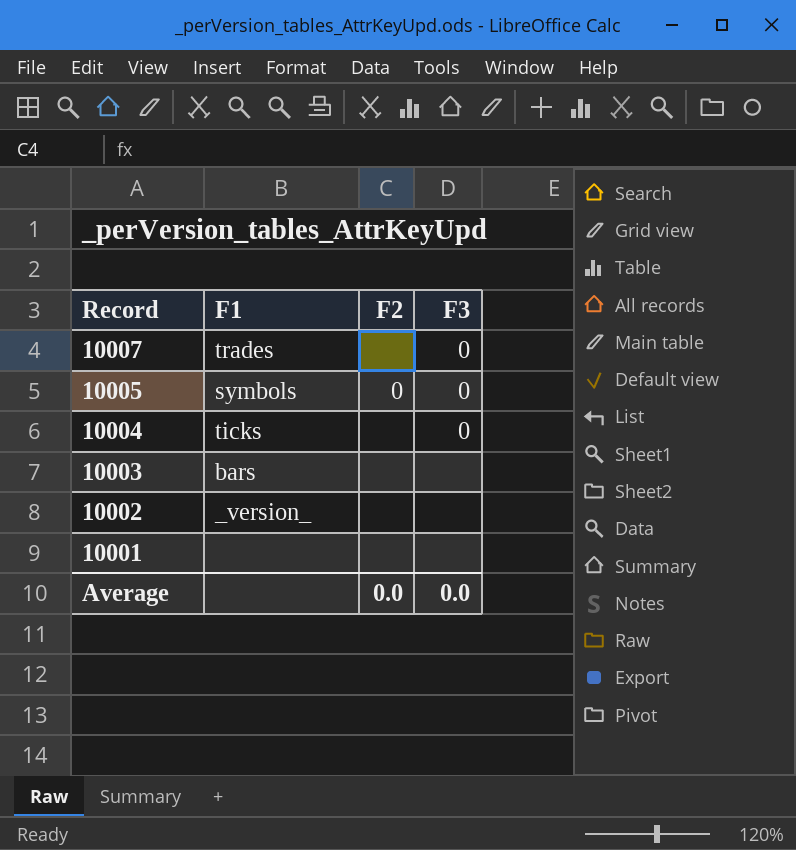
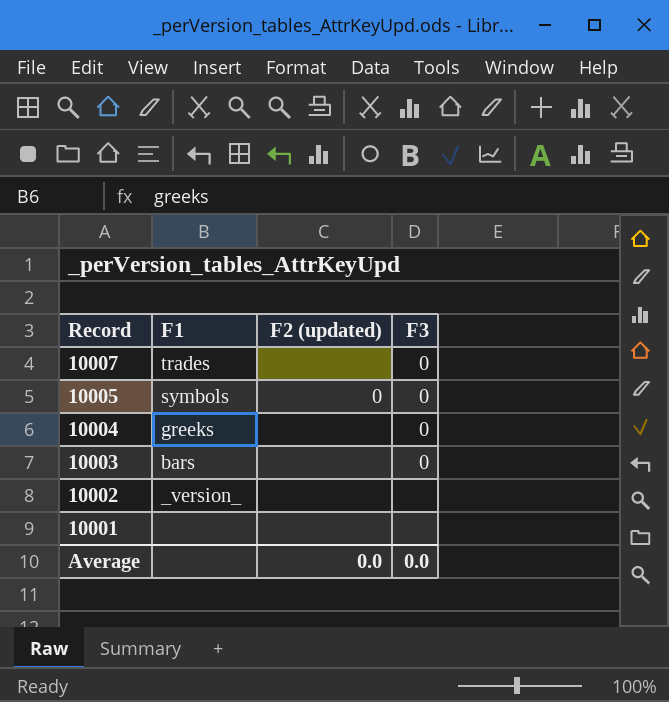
column name: F2 -> F2 (updated)
10004 | F1: ticks -> greeks
10003 | F3: none -> 0

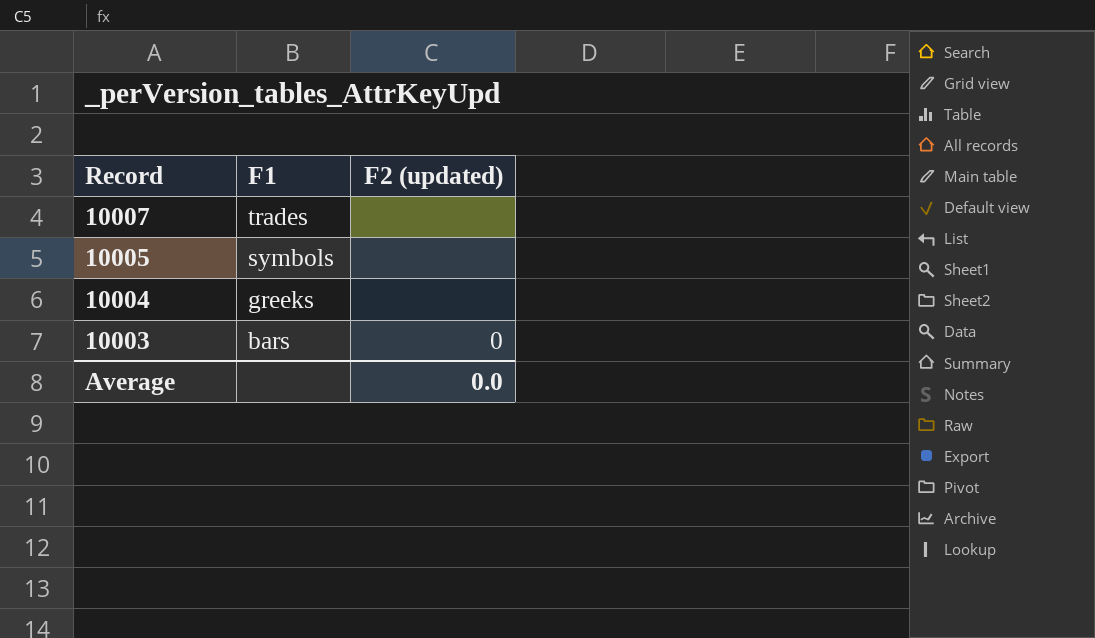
column F3 | position: 4 -> none
row 10002: _version_ | none | none -> none
row 10001: none | none | none -> none
10005 | F2 (updated): 0 -> none
10003 | F2 (updated): none -> 0

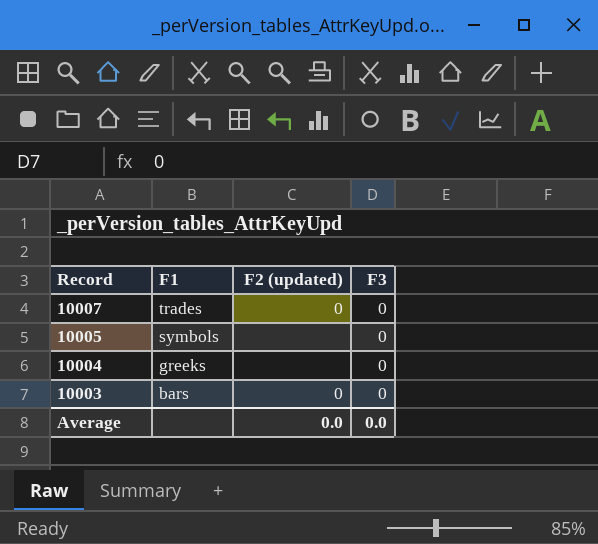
column F3 | position: none -> 4
10007 | F2 (updated): none -> 0

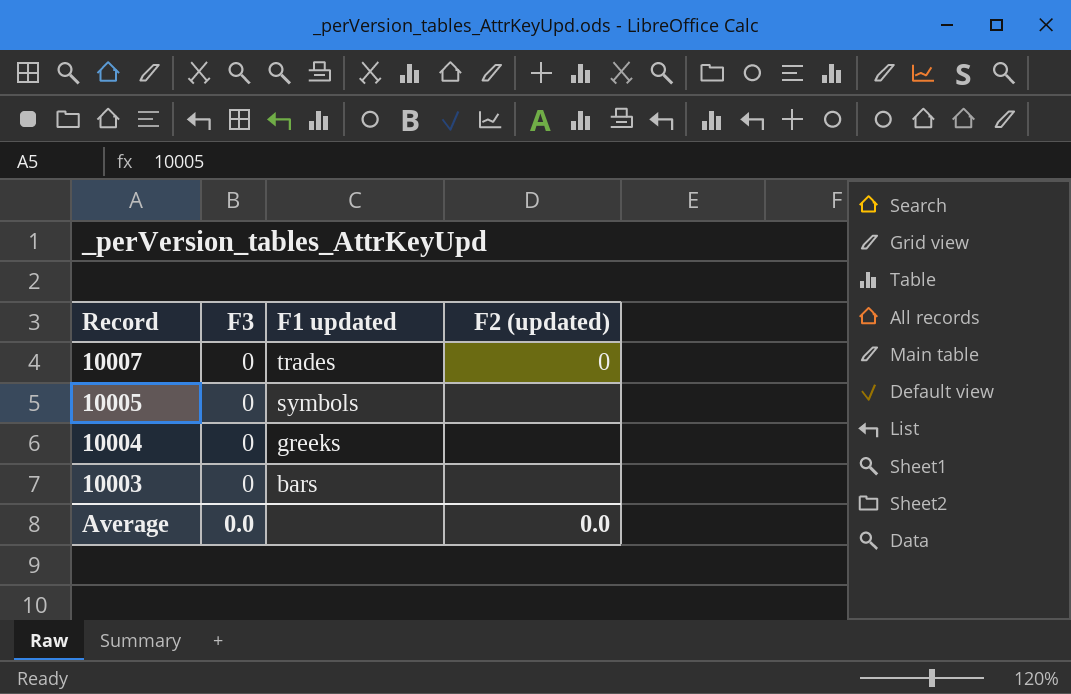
column F3 | position: 4 -> 2
column name: F1 -> F1 updated
10003 | F2 (updated): 0 -> none

